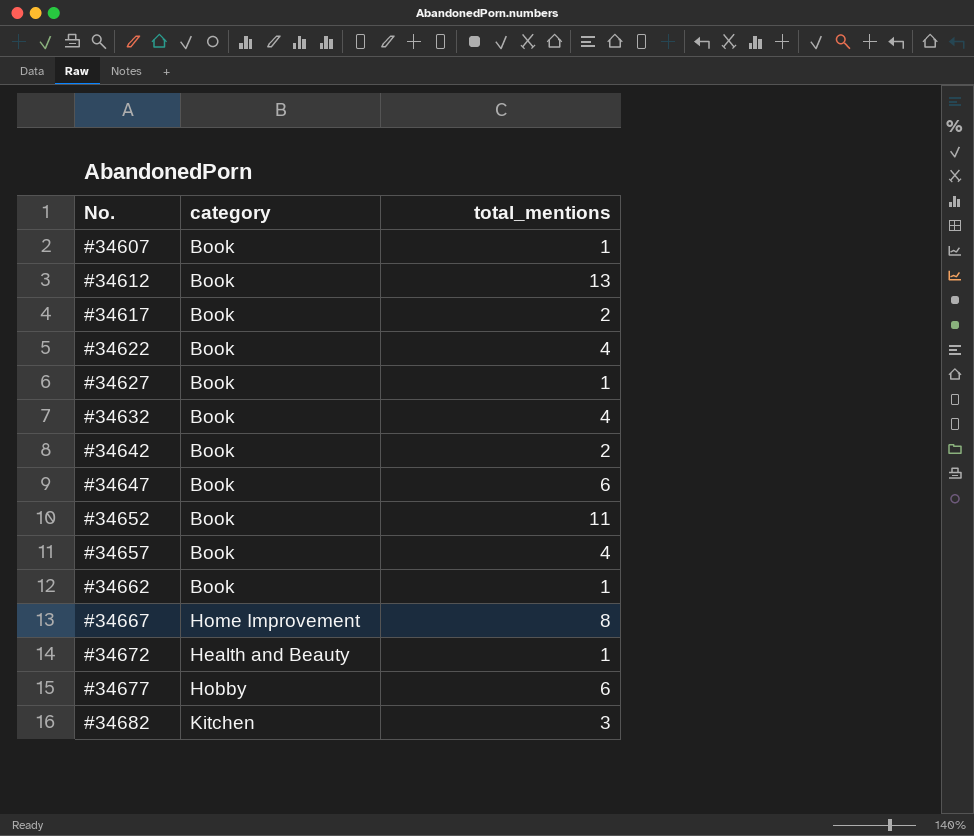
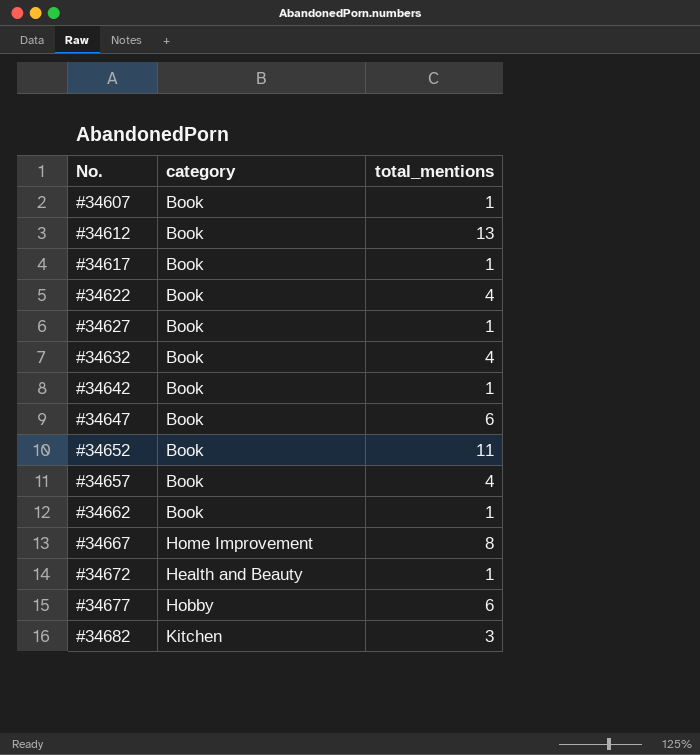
#34617 | total_mentions: 2 -> 1
#34642 | total_mentions: 2 -> 1

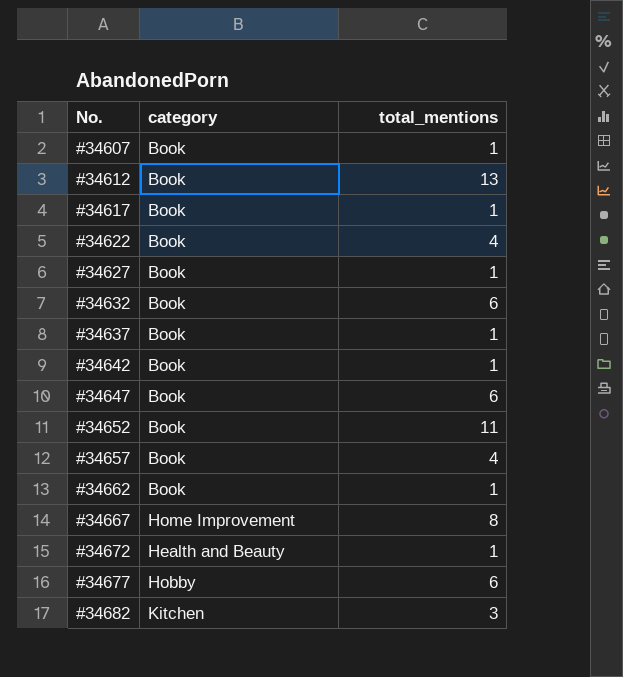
#34632 | total_mentions: 4 -> 6
row #34637: none -> Book | 1

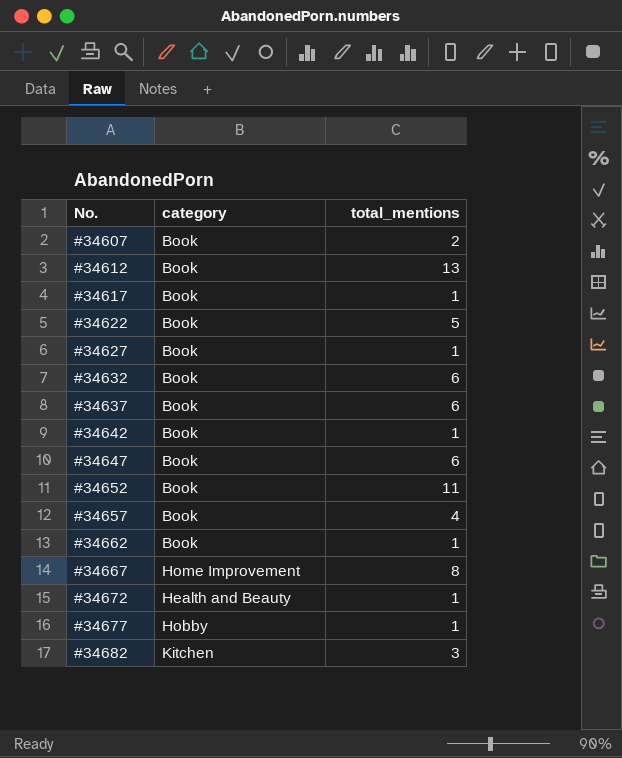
#34607 | total_mentions: 1 -> 2
#34622 | total_mentions: 4 -> 5
#34637 | total_mentions: 1 -> 6
#34677 | total_mentions: 6 -> 1

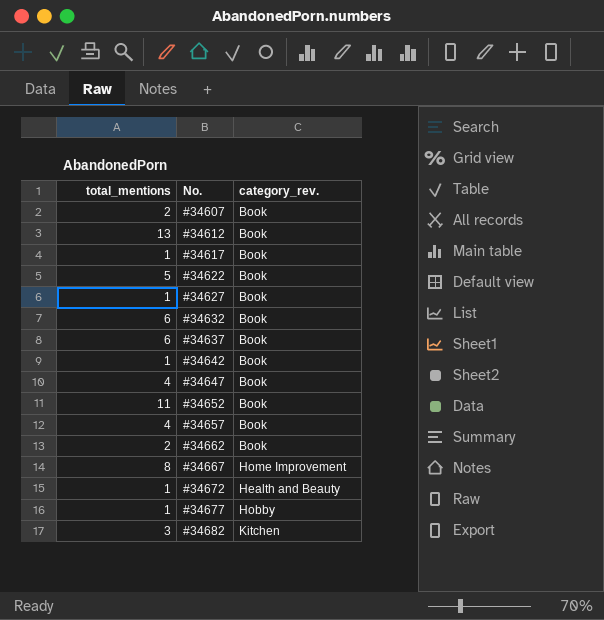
column total_mentions | position: 3 -> 1
column name: category -> category_rev.
#34647 | total_mentions: 6 -> 4
#34662 | total_mentions: 1 -> 2

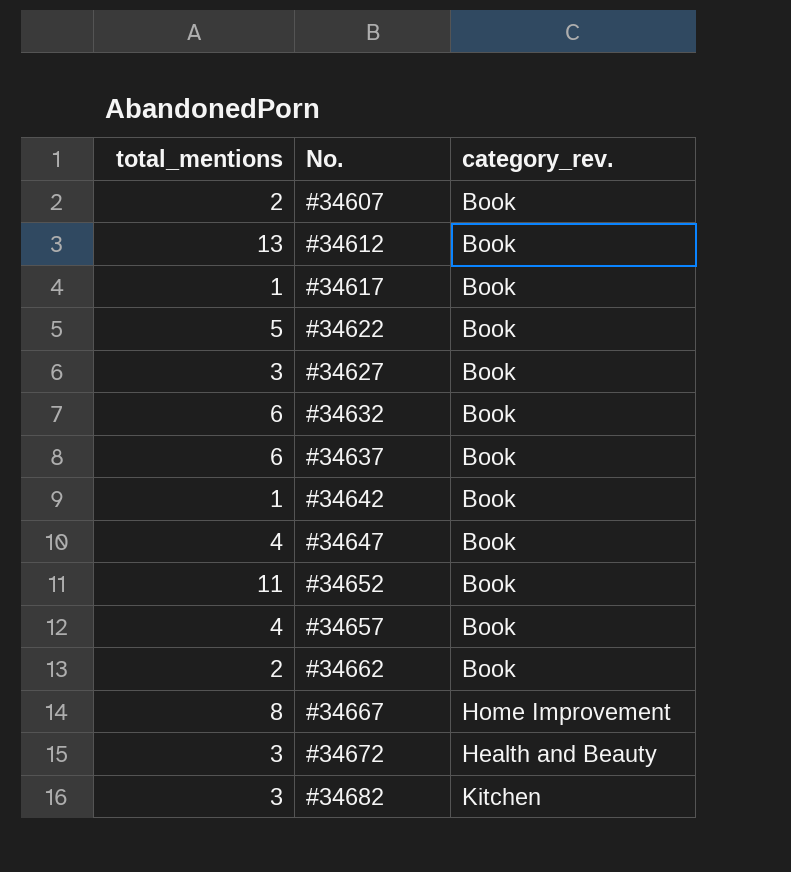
row #34677: 1 | Hobby -> none
#34627 | total_mentions: 1 -> 3
#34672 | total_mentions: 1 -> 3

